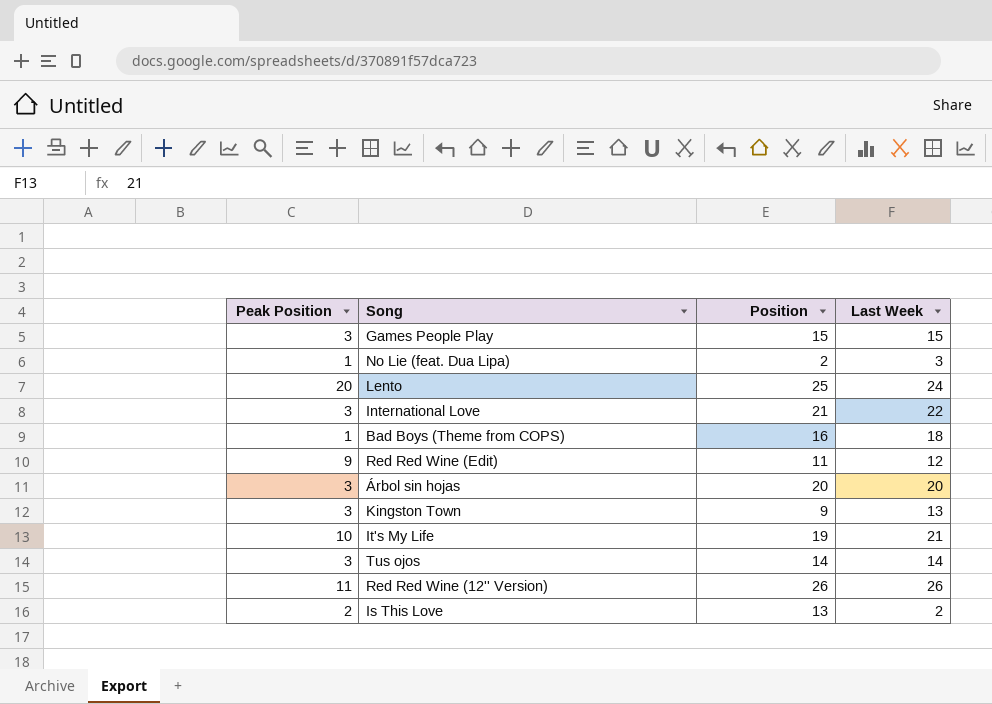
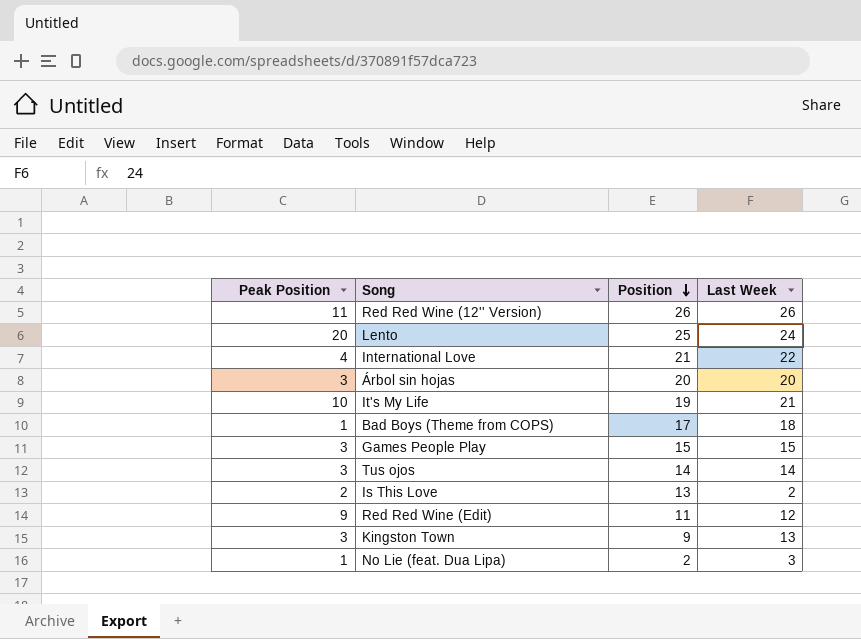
row order: none -> Position descending
International Love | Peak Position: 3 -> 4
Bad Boys (Theme from COPS) | Position: 16 -> 17

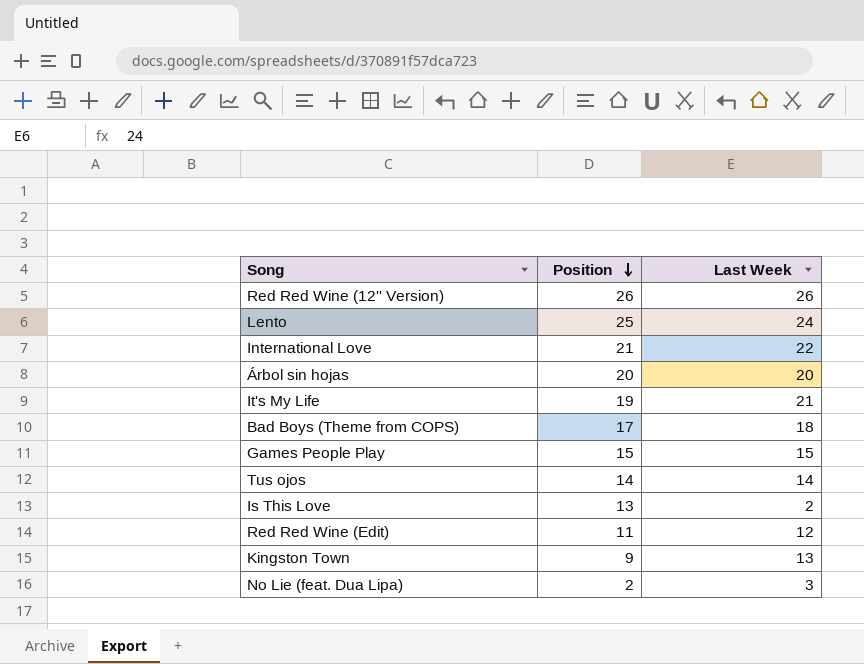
column Peak Position | position: 1 -> none

